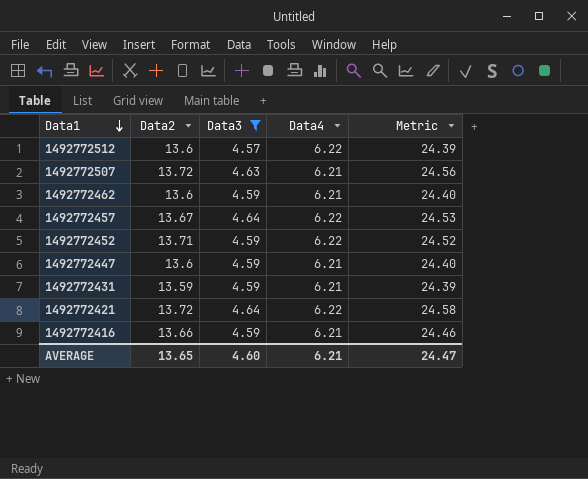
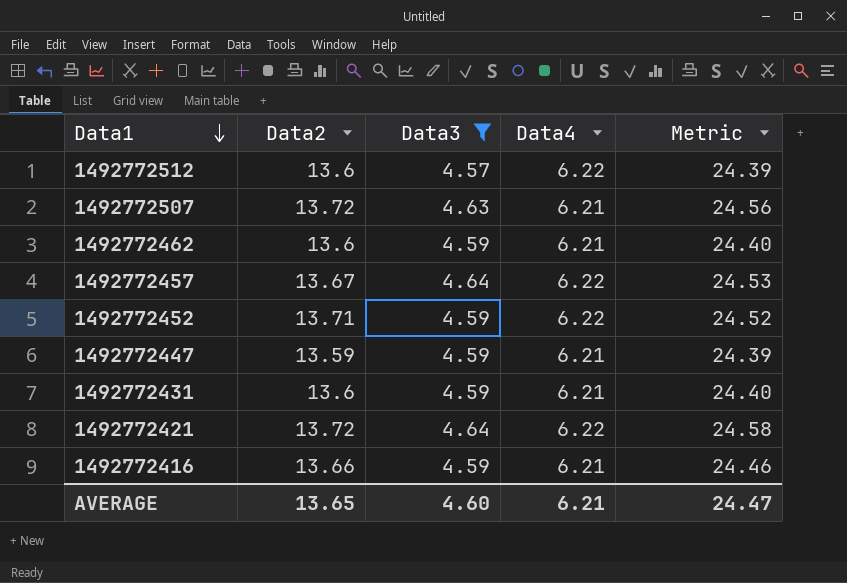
1492772447 | Data2: 13.6 -> 13.59
1492772447 | Metric: 24.40 -> 24.39
1492772431 | Data2: 13.59 -> 13.6
1492772431 | Metric: 24.39 -> 24.40

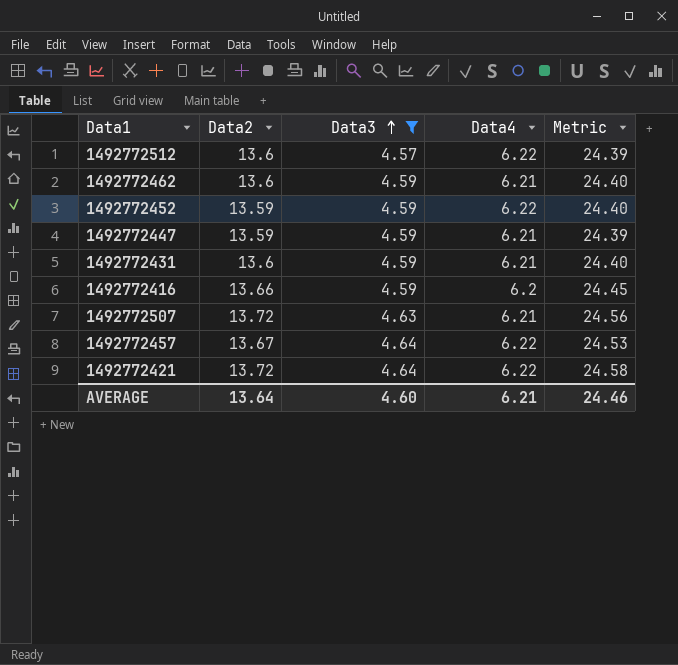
row order: Data1 descending -> Data3 ascending
1492772452 | Data2: 13.71 -> 13.59
1492772452 | Metric: 24.52 -> 24.40
1492772416 | Data4: 6.21 -> 6.2
1492772416 | Metric: 24.46 -> 24.45
AVERAGE | Data2: 13.65 -> 13.64
AVERAGE | Metric: 24.47 -> 24.46

